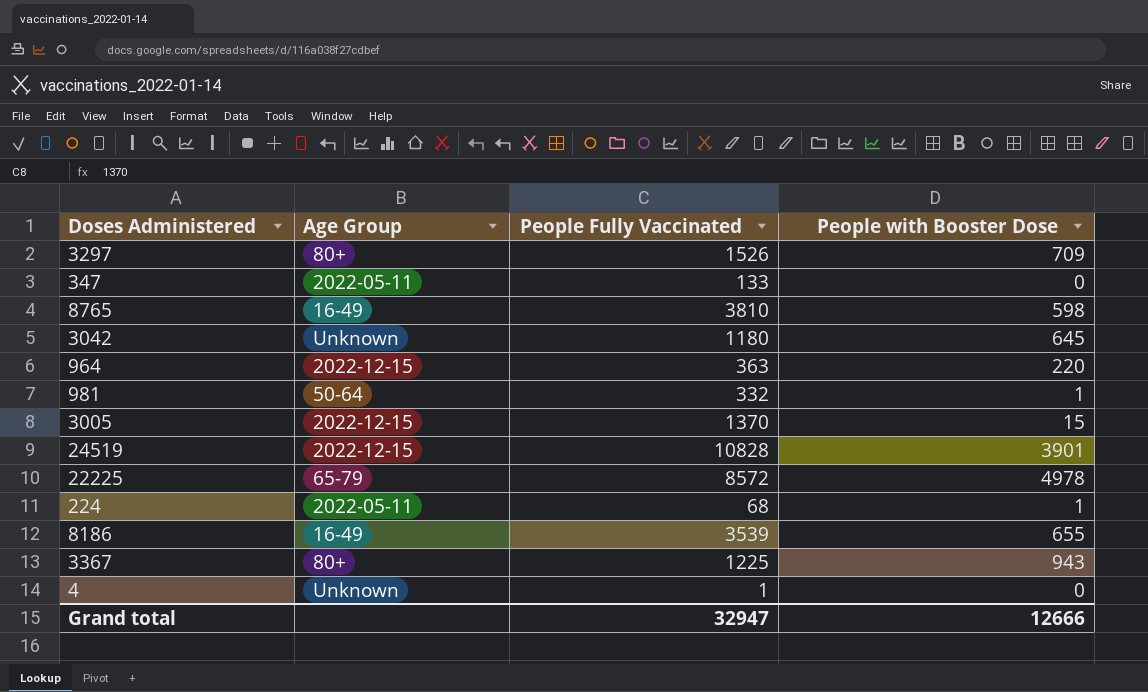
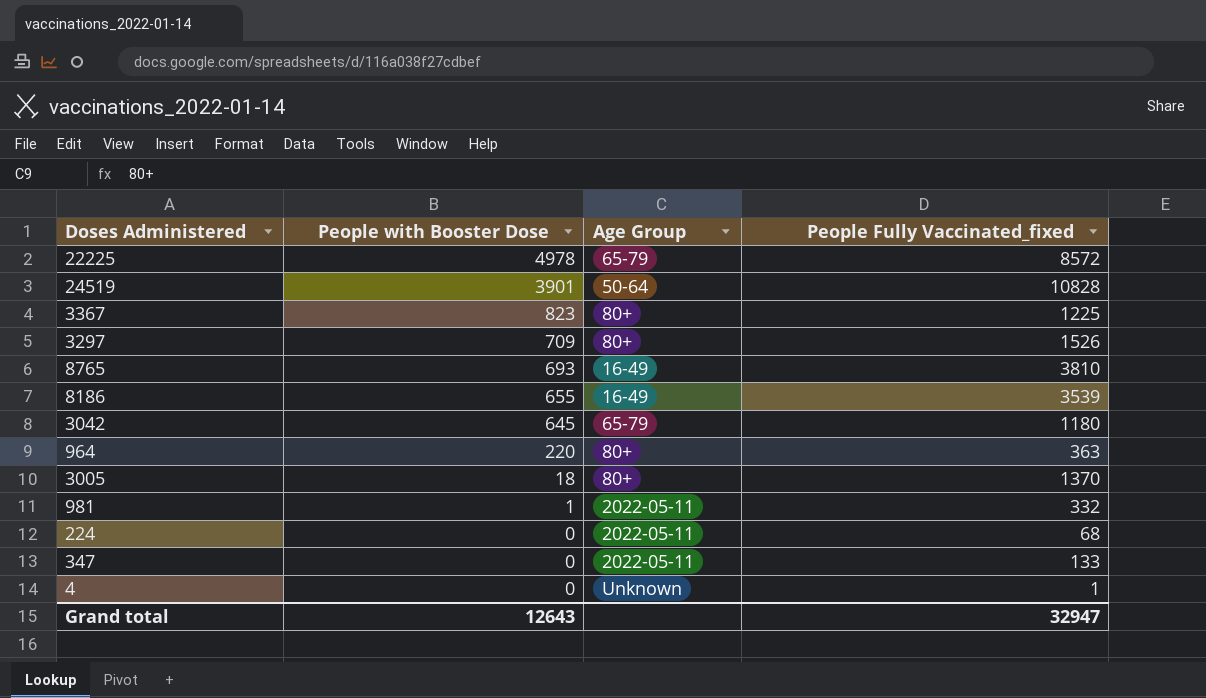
row order: none -> People with Booster Dose descending
column People with Booster Dose | position: 4 -> 2
column name: People Fully Vaccinated -> People Fully Vaccinated_fixed
24519 | Age Group: 2022-12-15 -> 50-64
3367 | People with Booster Dose: 943 -> 823
8765 | People with Booster Dose: 598 -> 693
3042 | Age Group: Unknown -> 65-79
964 | Age Group: 2022-12-15 -> 80+
3005 | People with Booster Dose: 15 -> 18
3005 | Age Group: 2022-12-15 -> 80+
981 | Age Group: 50-64 -> 2022-05-11
224 | People with Booster Dose: 1 -> 0
Grand total | People with Booster Dose: 12666 -> 12643

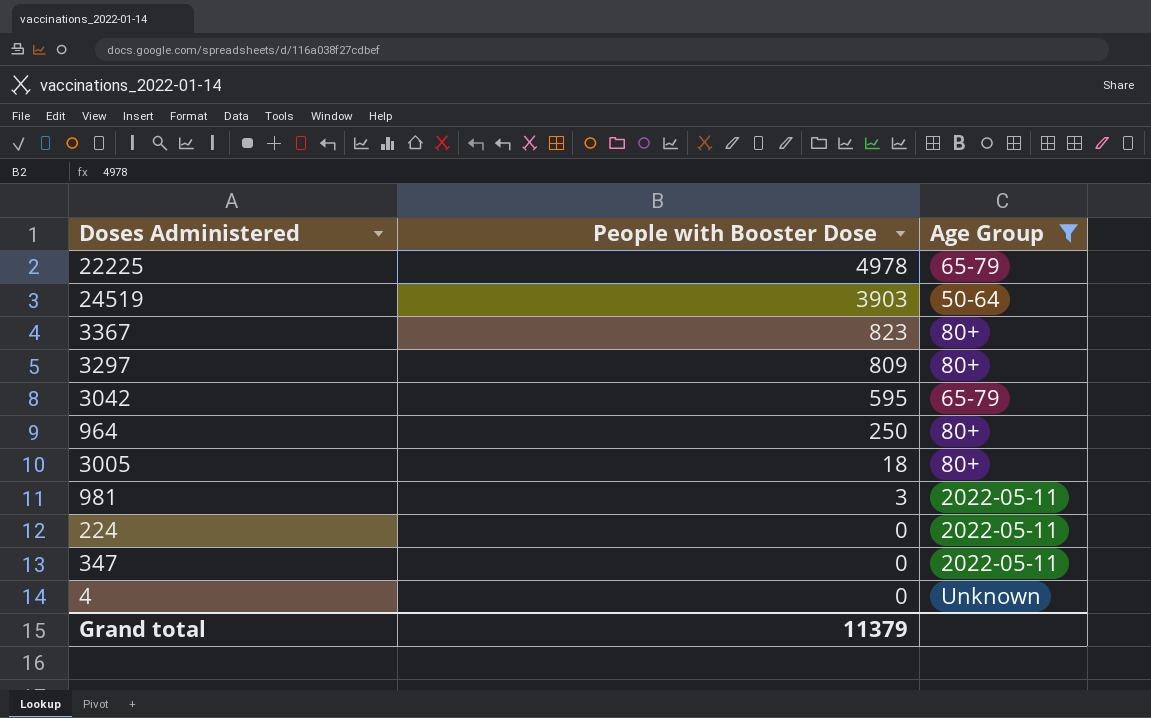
filter: none -> Age Group != 16-49
column People Fully Vaccinated_fixed | position: 4 -> none
24519 | People with Booster Dose: 3901 -> 3903
3297 | People with Booster Dose: 709 -> 809
3042 | People with Booster Dose: 645 -> 595
964 | People with Booster Dose: 220 -> 250
981 | People with Booster Dose: 1 -> 3
Grand total | People with Booster Dose: 12643 -> 11379

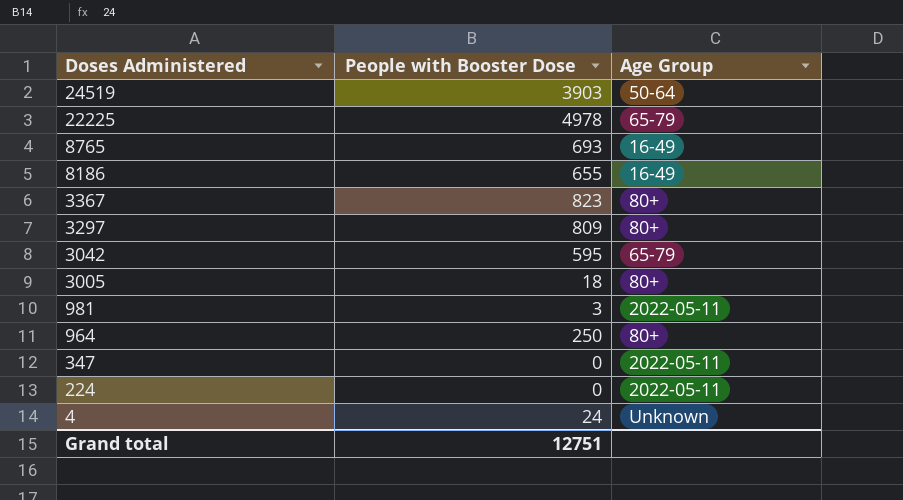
filter: Age Group != 16-49 -> none
row order: People with Booster Dose descending -> Doses Administered descending
4 | People with Booster Dose: 0 -> 24
Grand total | People with Booster Dose: 11379 -> 12751

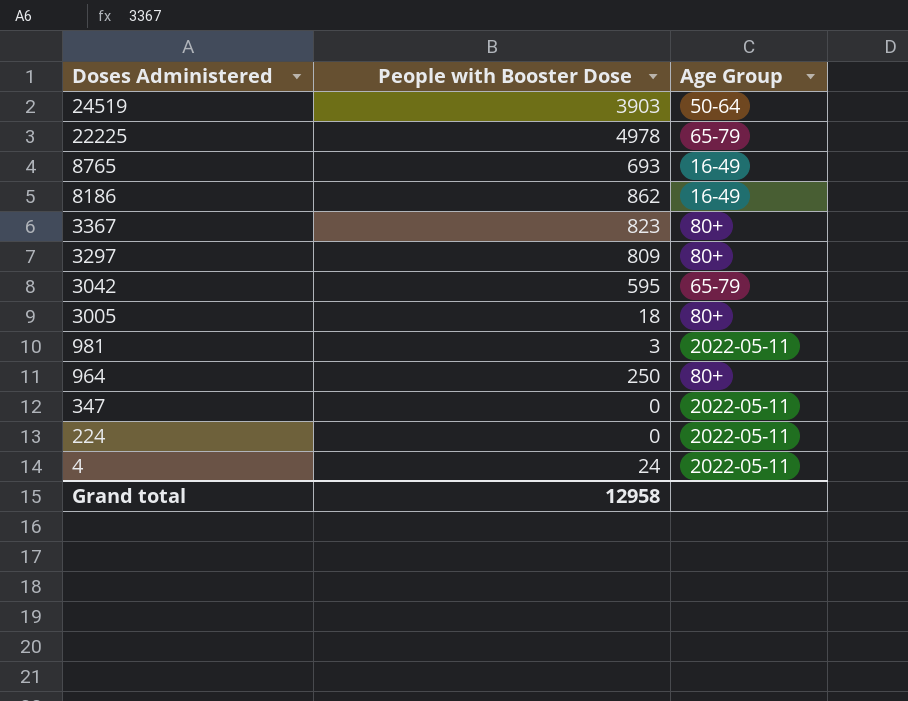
8186 | People with Booster Dose: 655 -> 862
4 | Age Group: Unknown -> 2022-05-11
Grand total | People with Booster Dose: 12751 -> 12958

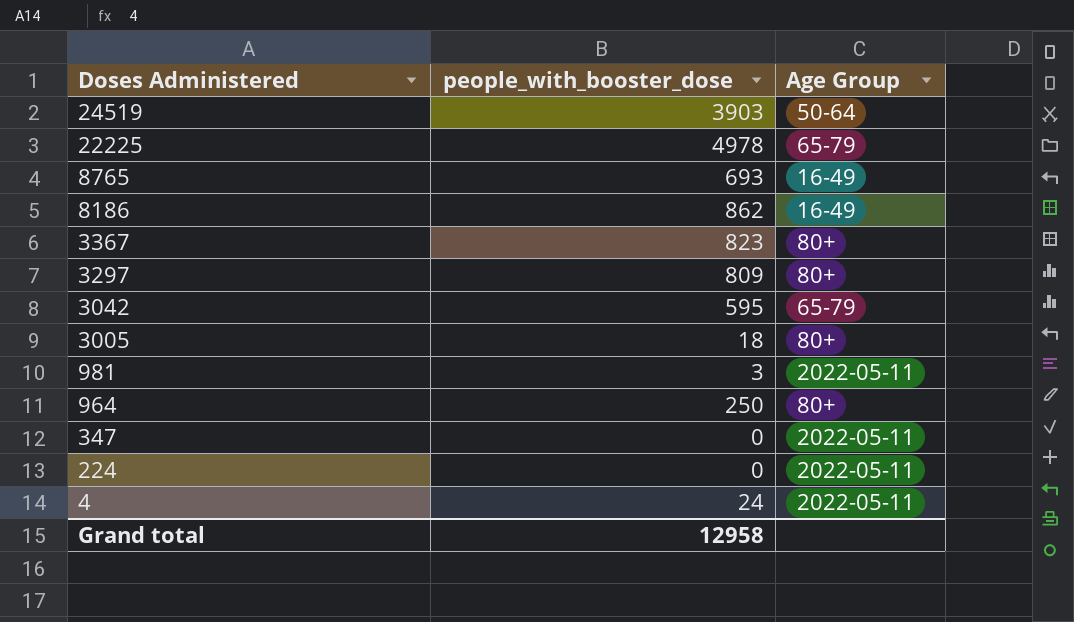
column name: People with Booster Dose -> people_with_booster_dose

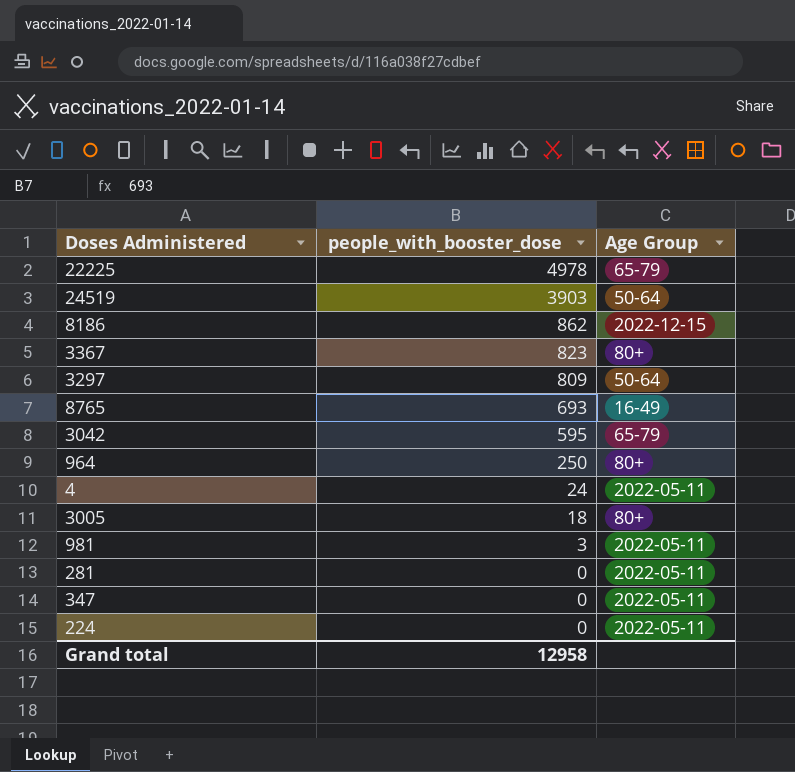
row order: Doses Administered descending -> people_with_booster_dose descending
8186 | Age Group: 16-49 -> 2022-12-15
3297 | Age Group: 80+ -> 50-64
row 281: none -> 0 | 2022-05-11

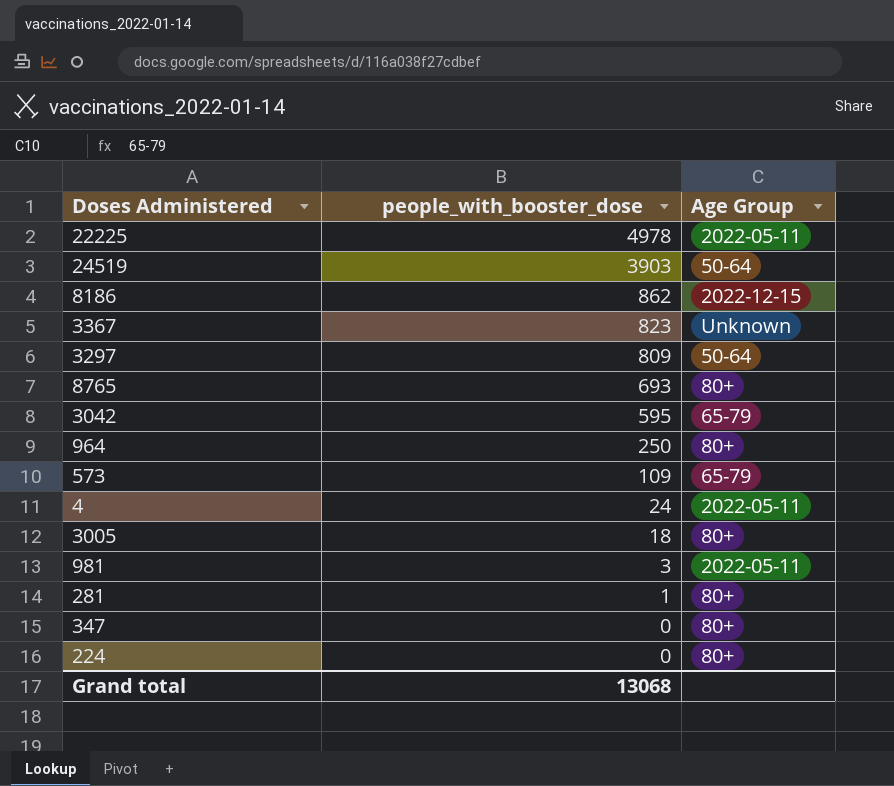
22225 | Age Group: 65-79 -> 2022-05-11
3367 | Age Group: 80+ -> Unknown
8765 | Age Group: 16-49 -> 80+
row 573: none -> 109 | 65-79
281 | people_with_booster_dose: 0 -> 1
281 | Age Group: 2022-05-11 -> 80+
347 | Age Group: 2022-05-11 -> 80+
224 | Age Group: 2022-05-11 -> 80+
Grand total | people_with_booster_dose: 12958 -> 13068

